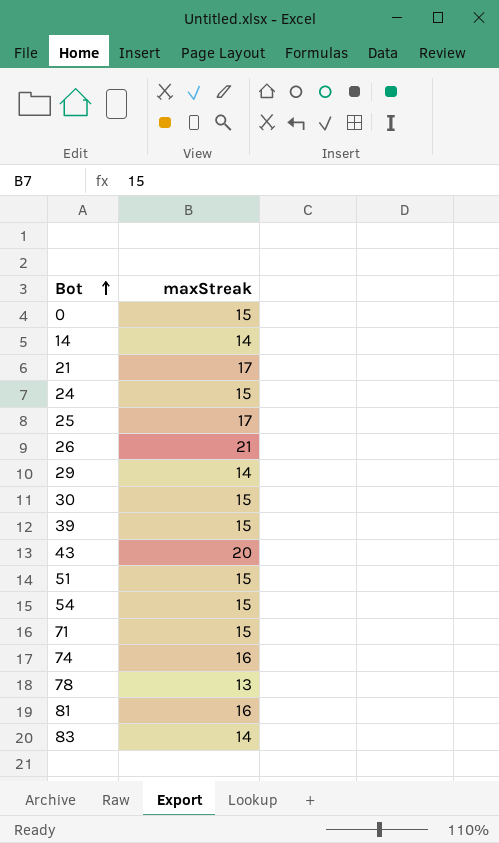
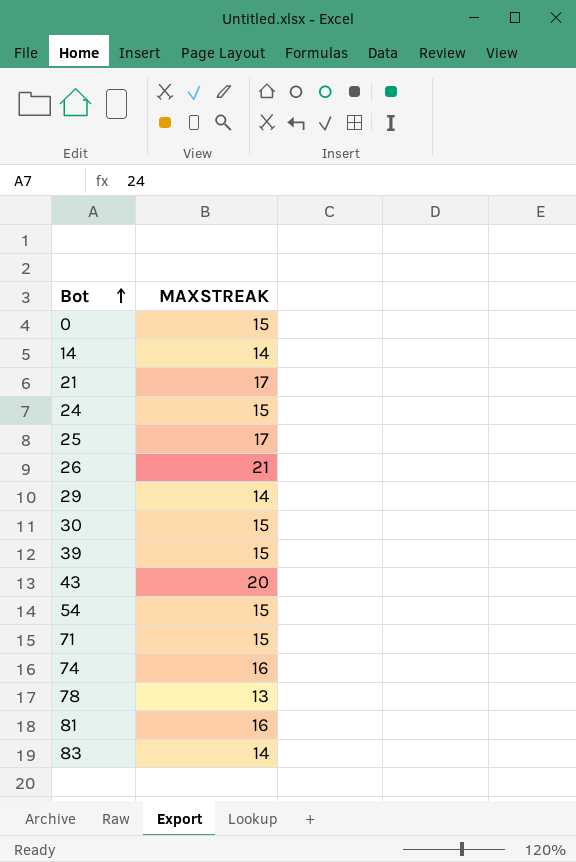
column name: maxStreak -> MAXSTREAK
row 51: 15 -> none

